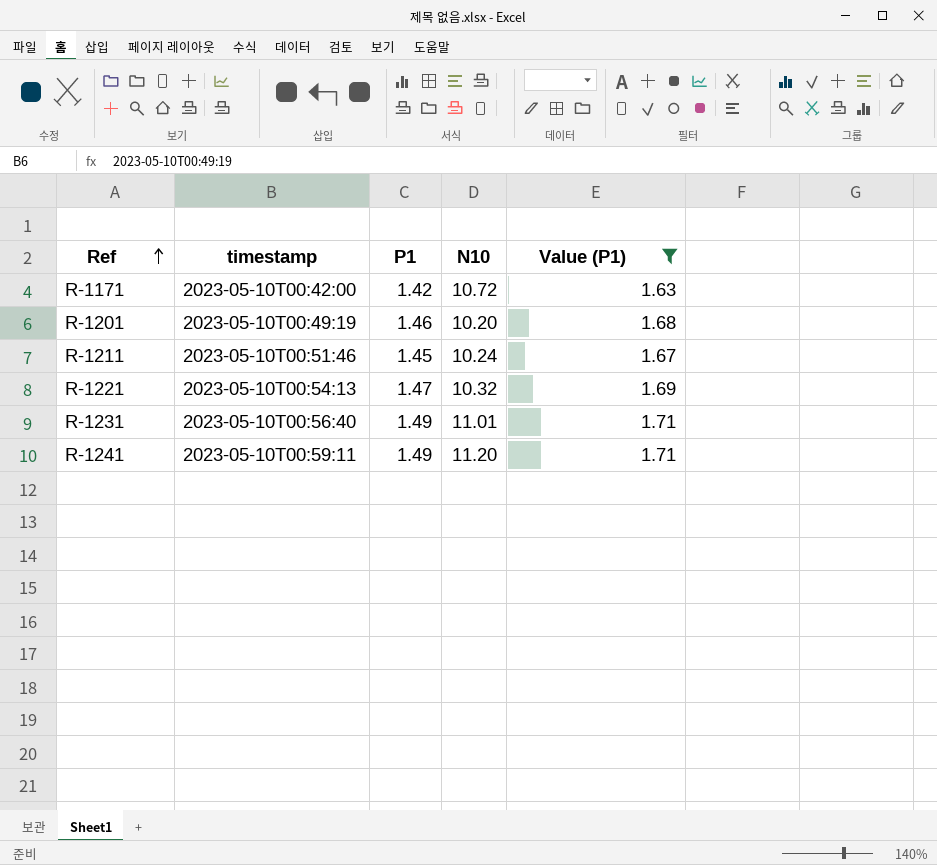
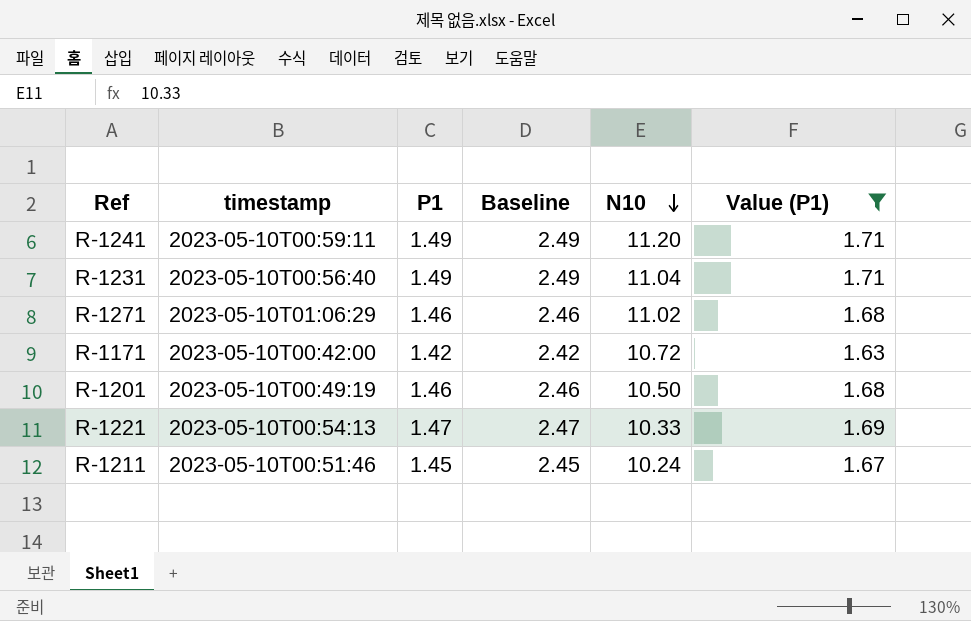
row order: Ref ascending -> N10 descending
column Baseline | formula: none -> [P1] + 1
R-1231 | N10: 11.01 -> 11.04
row R-1271: none -> 2023-05-10T01:06:29 | 1.46 | 2.46 | 11.02 | 1.68
R-1201 | N10: 10.20 -> 10.50
R-1221 | N10: 10.32 -> 10.33

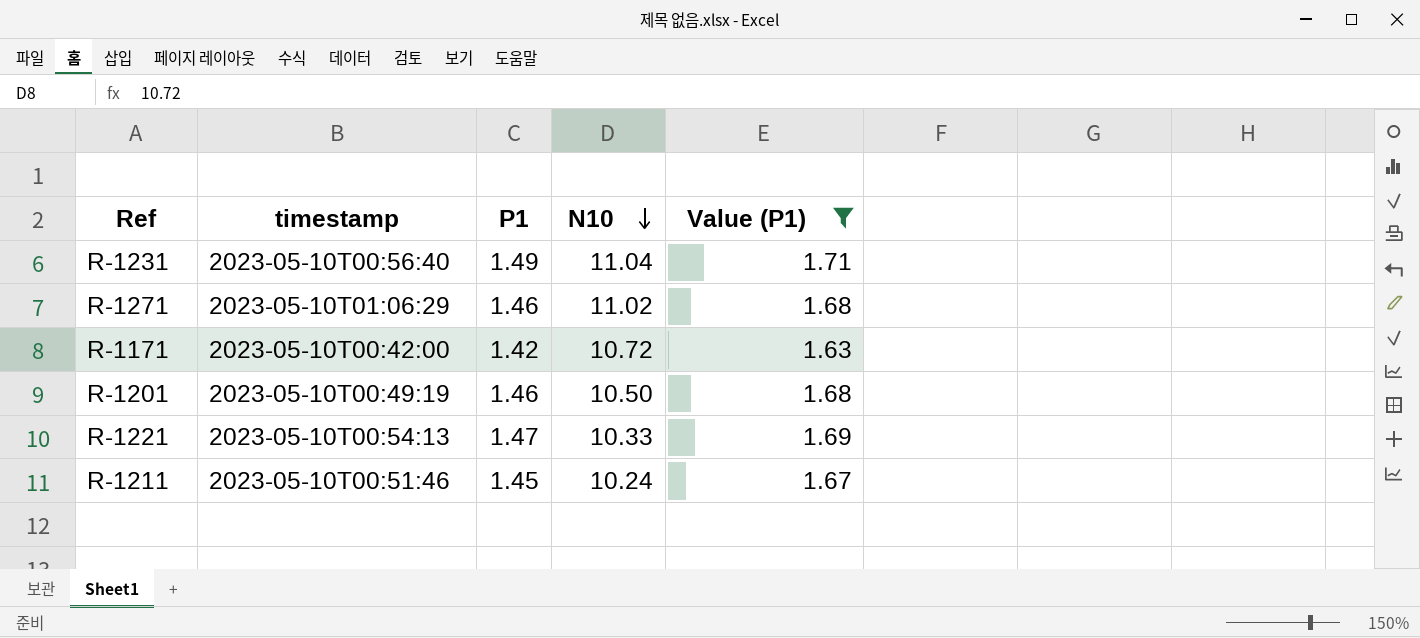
column Baseline | formula: [P1] + 1 -> none
row R-1241: 2023-05-10T00:59:11 | 1.49 | 2.49 | 11.20 | 1.71 -> none

